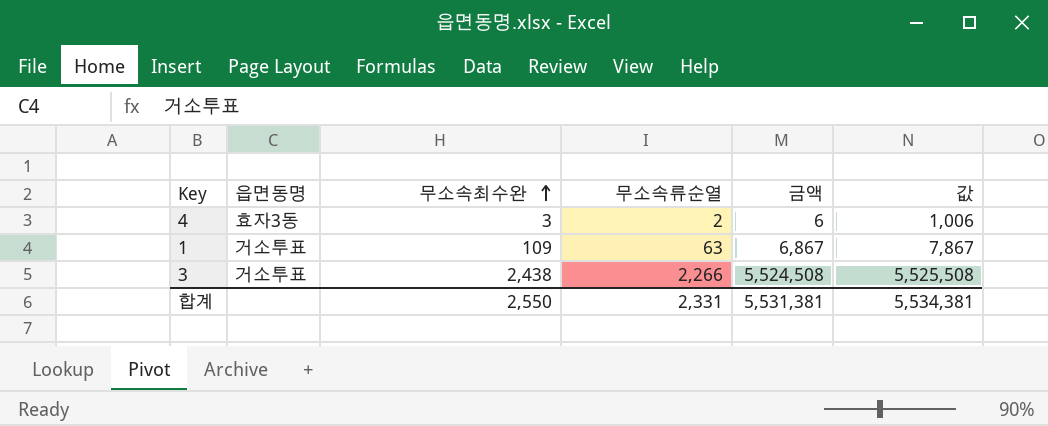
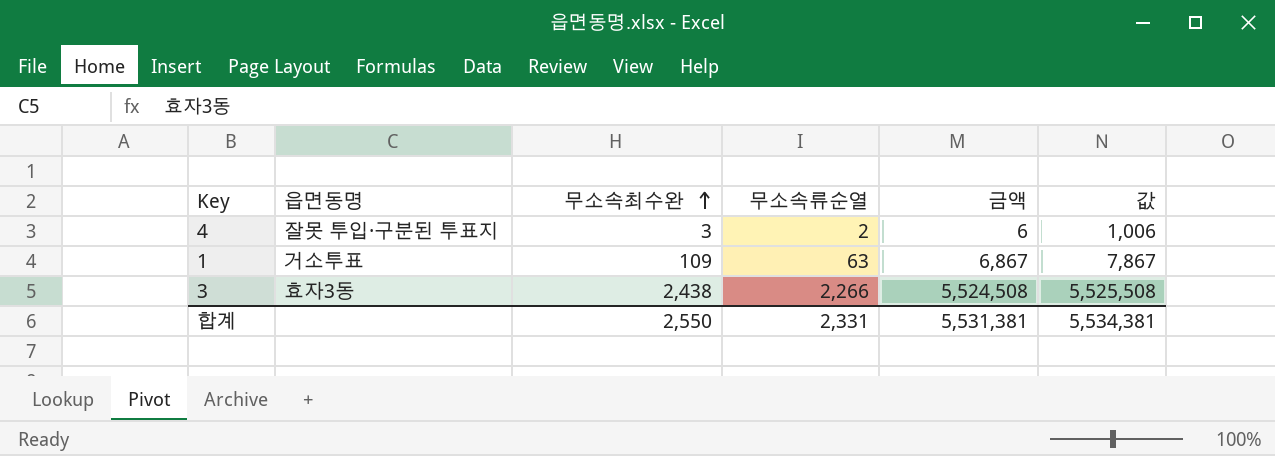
4 | 읍면동명: 효자3동 -> 잘못 투입·구분된 투표지
3 | 읍면동명: 거소투표 -> 효자3동

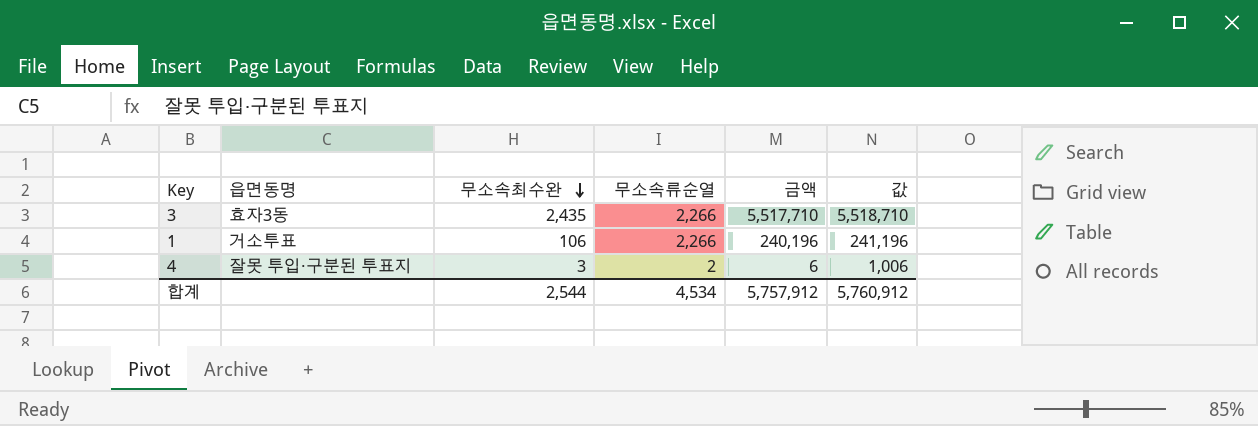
row order: 무소속최수완 ascending -> 무소속최수완 descending
3 | 무소속최수완: 2,438 -> 2,435
3 | 금액: 5,524,508 -> 5,517,710
3 | 값: 5,525,508 -> 5,518,710
1 | 무소속최수완: 109 -> 106
1 | 무소속류순열: 63 -> 2,266
1 | 금액: 6,867 -> 240,196
1 | 값: 7,867 -> 241,196
합계 | 무소속최수완: 2,550 -> 2,544
합계 | 무소속류순열: 2,331 -> 4,534
합계 | 금액: 5,531,381 -> 5,757,912
합계 | 값: 5,534,381 -> 5,760,912

